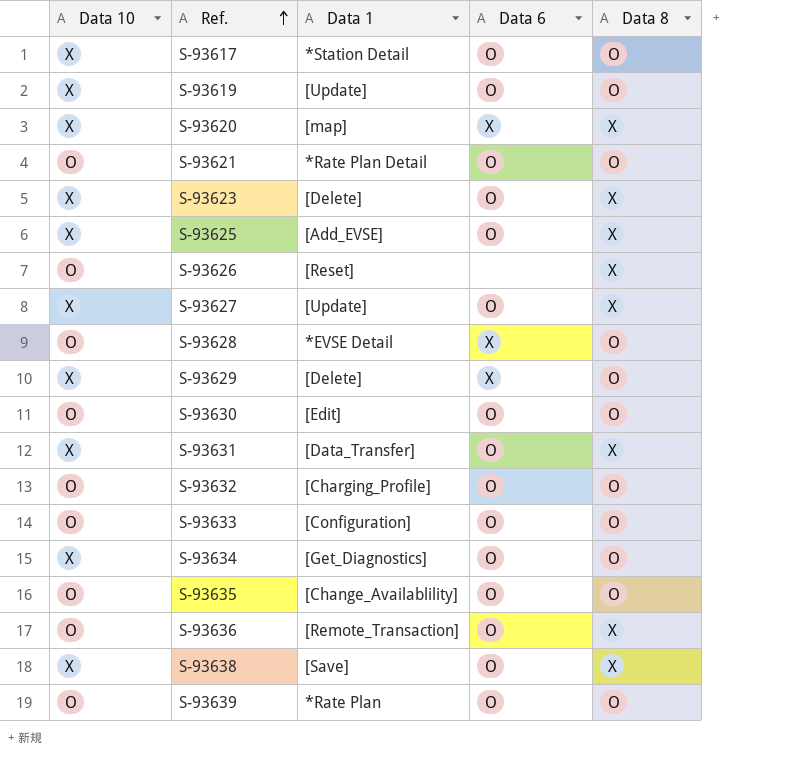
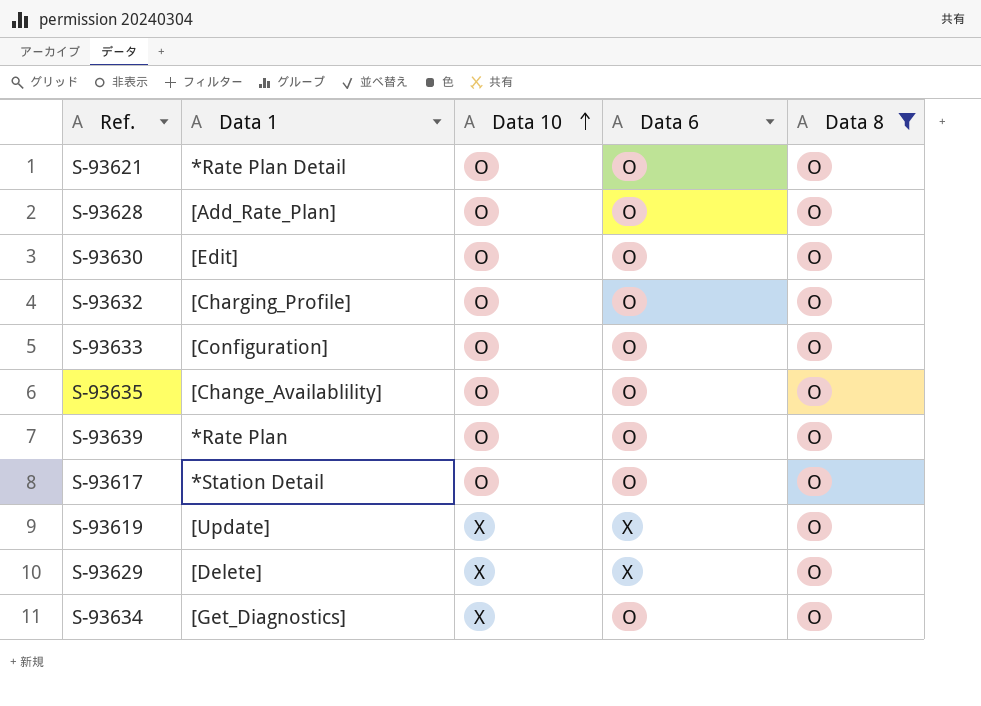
filter: none -> Data 8 = O
row order: Ref. ascending -> Data 10 ascending
column Data 10 | position: 1 -> 3
S-93628 | Data 1: *EVSE Detail -> [Add_Rate_Plan]
S-93628 | Data 6: X -> O
S-93617 | Data 10: X -> O
S-93619 | Data 6: O -> X

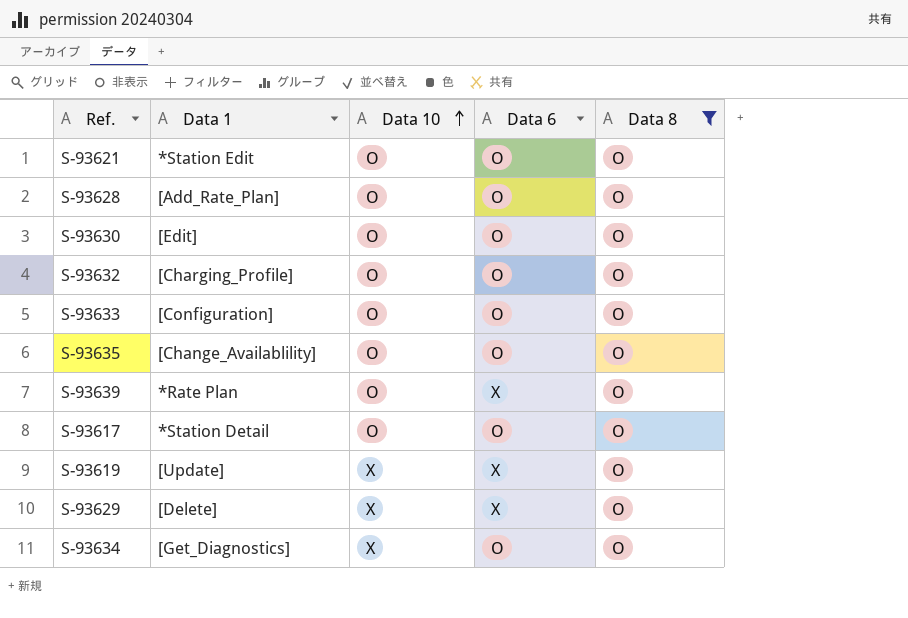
S-93621 | Data 1: *Rate Plan Detail -> *Station Edit
S-93639 | Data 6: O -> X

